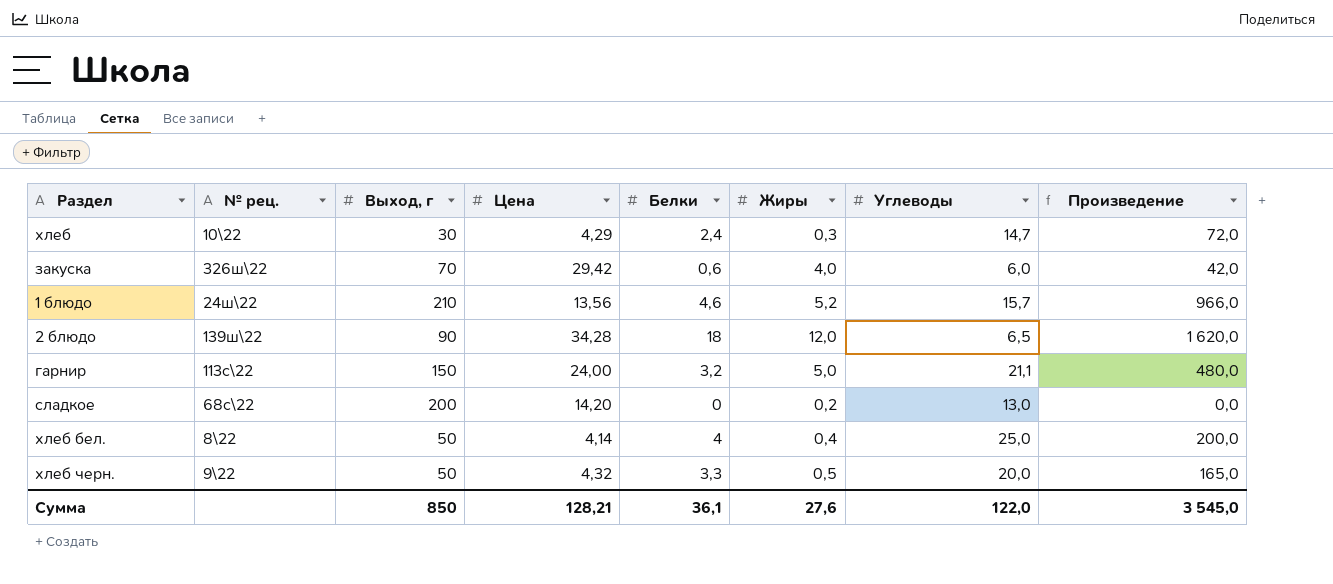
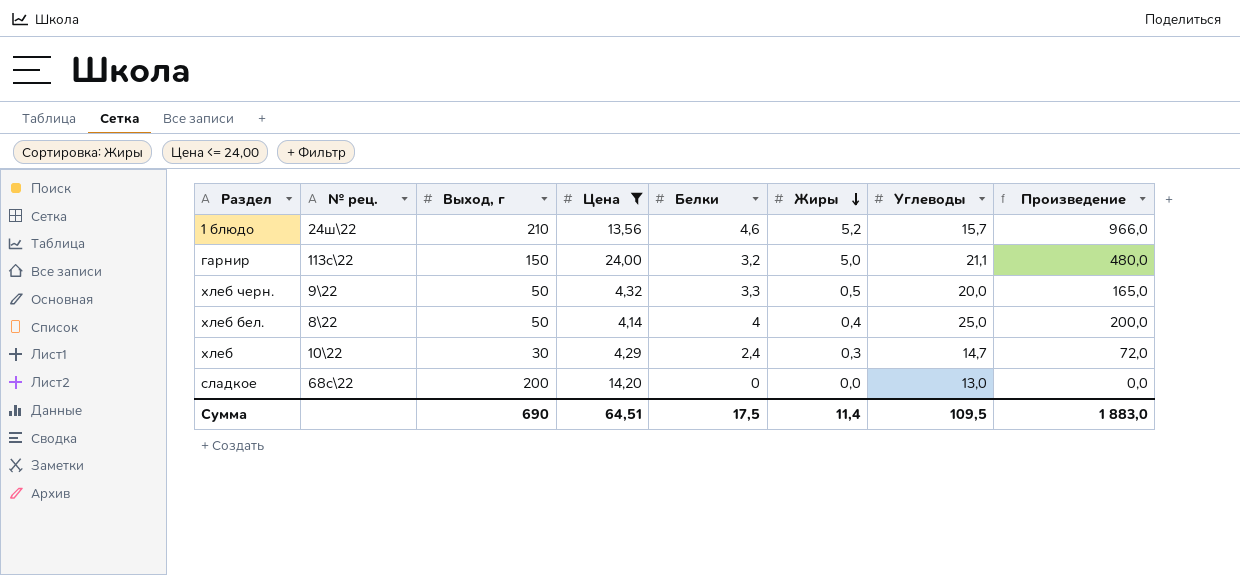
filter: none -> Цена <= 24,00
row order: none -> Жиры descending
сладкое | Жиры: 0,2 -> 0,0
Сумма | Выход, г: 850 -> 690
Сумма | Цена: 128,21 -> 64,51
Сумма | Белки: 36,1 -> 17,5
Сумма | Жиры: 27,6 -> 11,4
Сумма | Углеводы: 122,0 -> 109,5
Сумма | Произведение: 3 545,0 -> 1 883,0

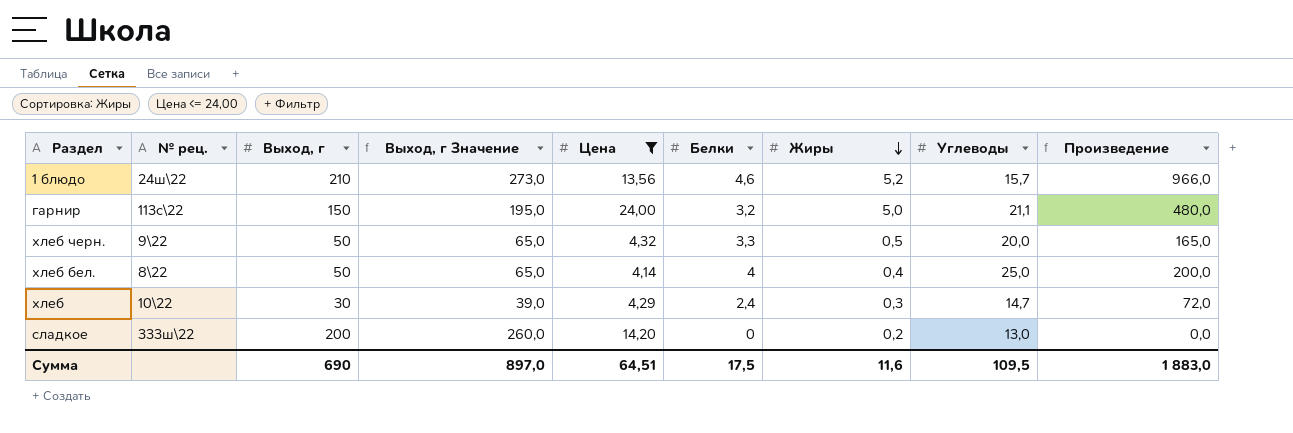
column Выход, г Значение | formula: none -> [Выход, г] * 1,3
сладкое | № рец.: 68с\22 -> 333ш\22
сладкое | Жиры: 0,0 -> 0,2
Сумма | Жиры: 11,4 -> 11,6

